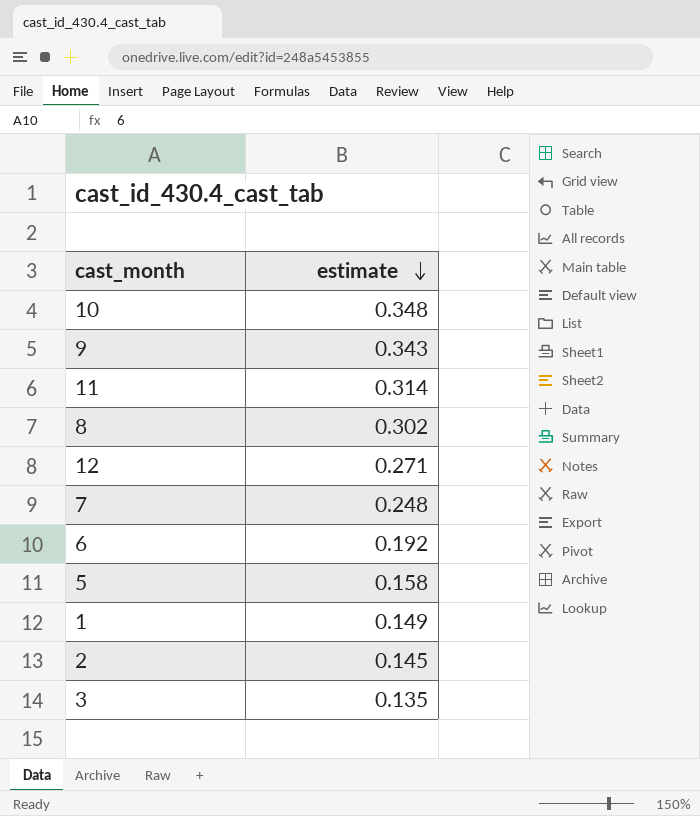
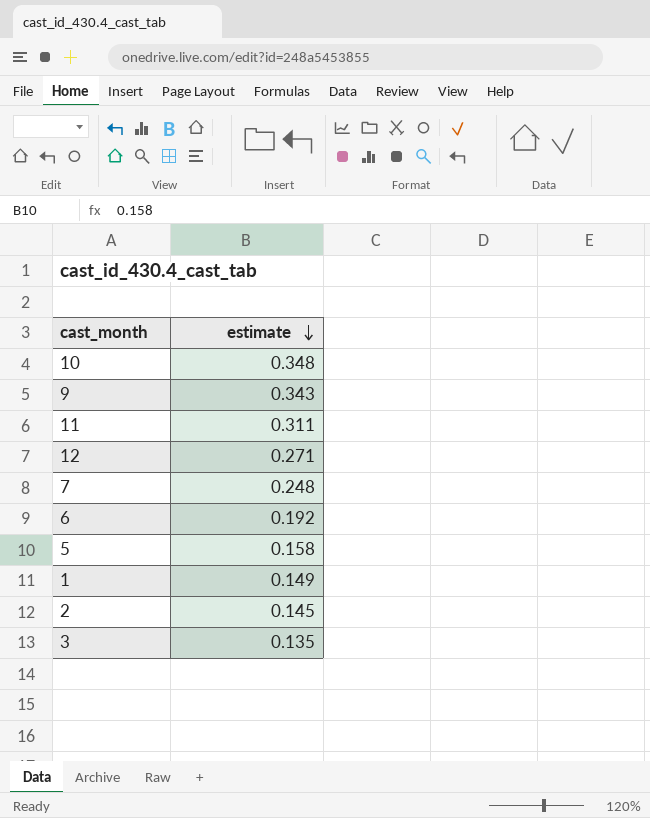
row 8: 0.302 -> none
11 | estimate: 0.314 -> 0.311

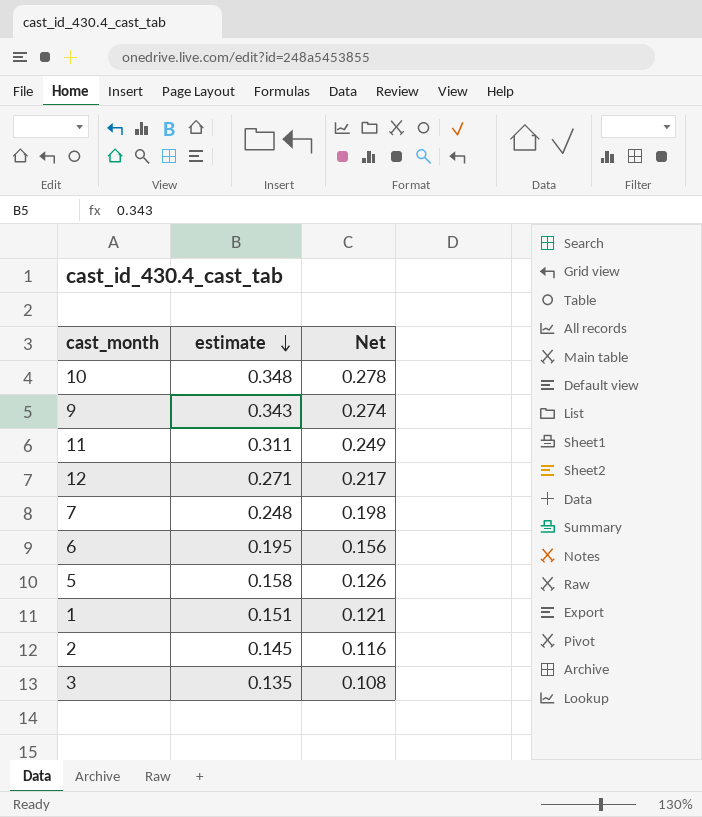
column Net | formula: none -> [estimate] * 0.8
6 | estimate: 0.192 -> 0.195
1 | estimate: 0.149 -> 0.151

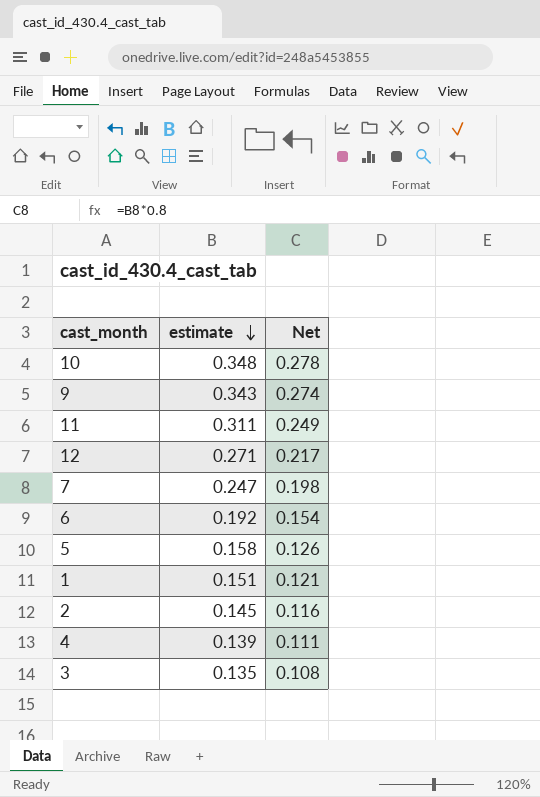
7 | estimate: 0.248 -> 0.247
6 | estimate: 0.195 -> 0.192
6 | Net: 0.156 -> 0.154
row 4: none -> 0.139 | 0.111

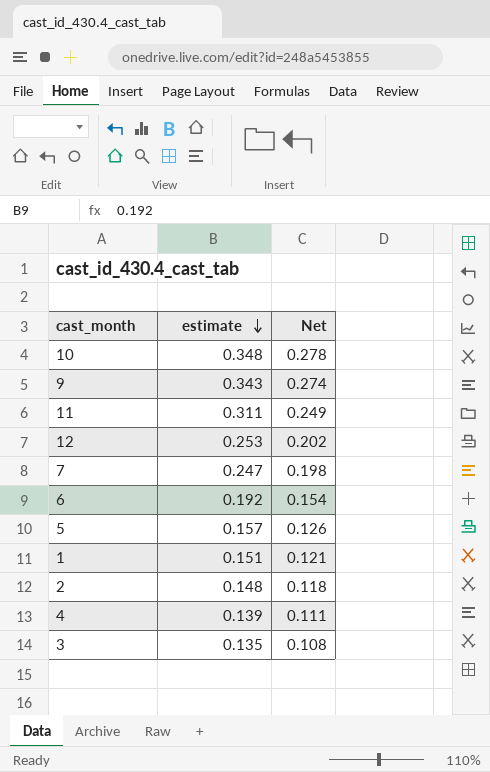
12 | estimate: 0.271 -> 0.253
12 | Net: 0.217 -> 0.202
5 | estimate: 0.158 -> 0.157
2 | estimate: 0.145 -> 0.148
2 | Net: 0.116 -> 0.118

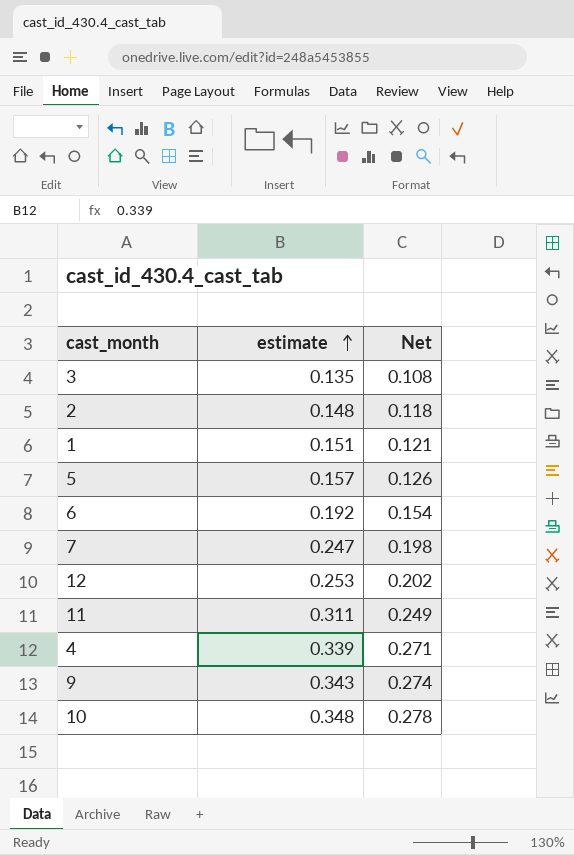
row order: estimate descending -> estimate ascending
4 | estimate: 0.139 -> 0.339
4 | Net: 0.111 -> 0.271

